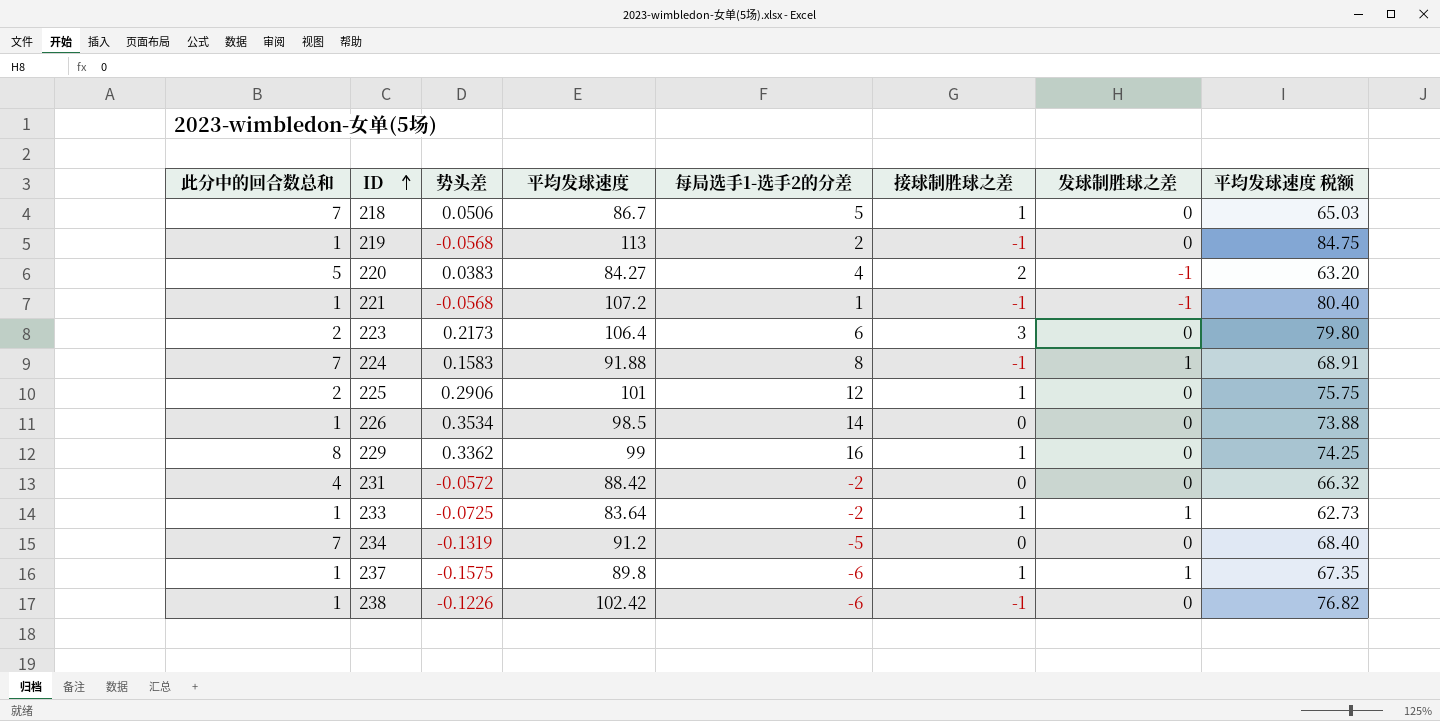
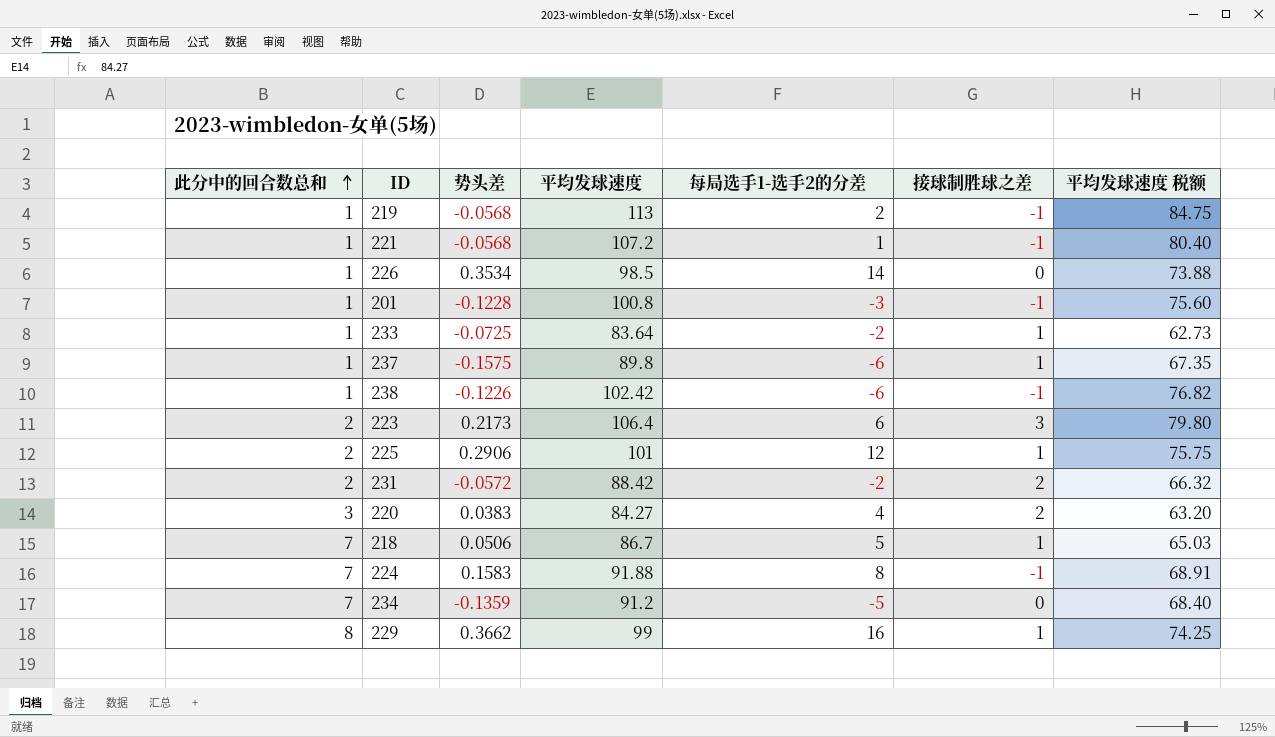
row order: ID ascending -> 此分中的回合数总和 ascending
column 发球制胜球之差 | position: 7 -> none
row 201: none -> 1 | -0.1228 | 100.8 | -3 | -1 | 75.60
231 | 此分中的回合数总和: 4 -> 2
231 | 接球制胜球之差: 0 -> 2
220 | 此分中的回合数总和: 5 -> 3
234 | 势头差: -0.1319 -> -0.1359
229 | 势头差: 0.3362 -> 0.3662

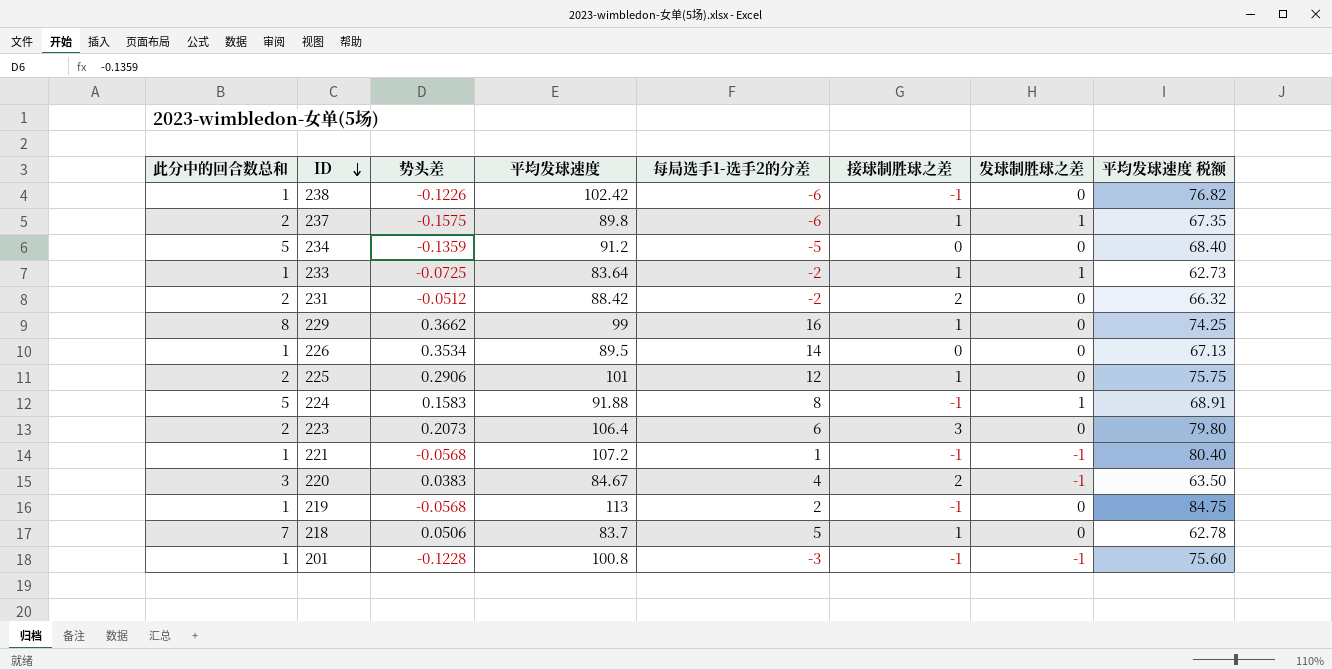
row order: 此分中的回合数总和 ascending -> ID descending
column 发球制胜球之差 | position: none -> 7
237 | 此分中的回合数总和: 1 -> 2
234 | 此分中的回合数总和: 7 -> 5
231 | 势头差: -0.0572 -> -0.0512
226 | 平均发球速度: 98.5 -> 89.5
226 | 平均发球速度 税额: 73.88 -> 67.13
224 | 此分中的回合数总和: 7 -> 5
223 | 势头差: 0.2173 -> 0.2073
220 | 平均发球速度: 84.27 -> 84.67
220 | 平均发球速度 税额: 63.20 -> 63.50
218 | 平均发球速度: 86.7 -> 83.7
218 | 平均发球速度 税额: 65.03 -> 62.78

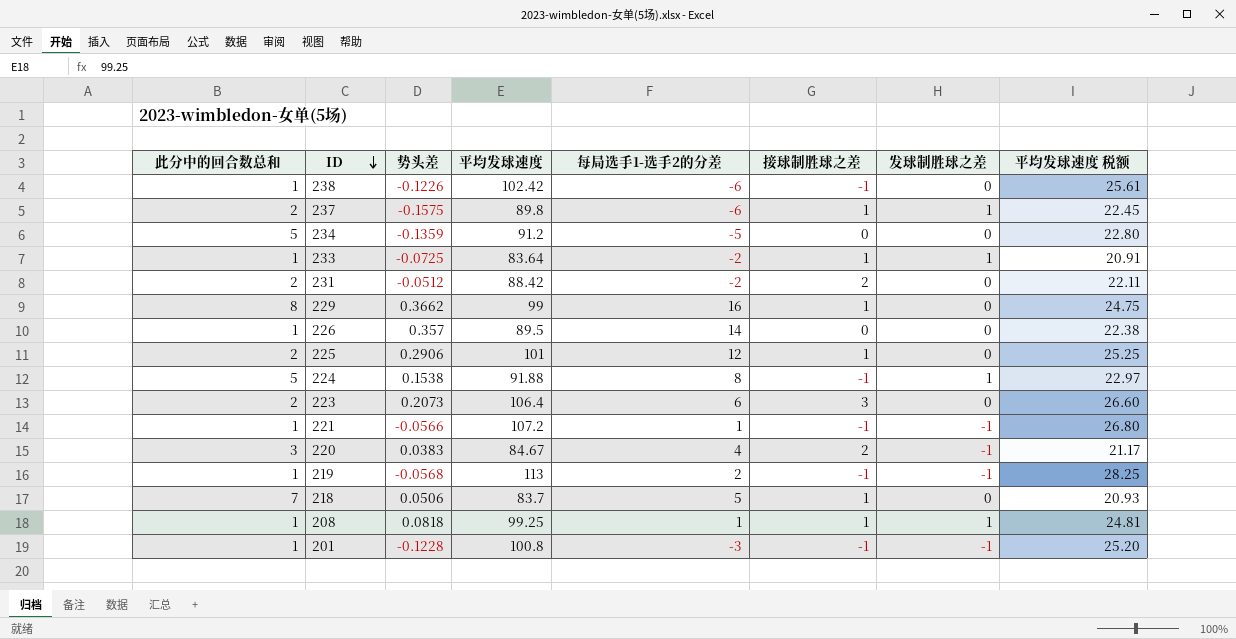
column 平均发球速度 税额 | formula: [平均发球速度] * 0.75 -> [平均发球速度] * 0.25
226 | 势头差: 0.3534 -> 0.357
224 | 势头差: 0.1583 -> 0.1538
221 | 势头差: -0.0568 -> -0.0566
219 | 发球制胜球之差: 0 -> -1
row 208: none -> 1 | 0.0818 | 99.25 | 1 | 1 | 1 | 24.81

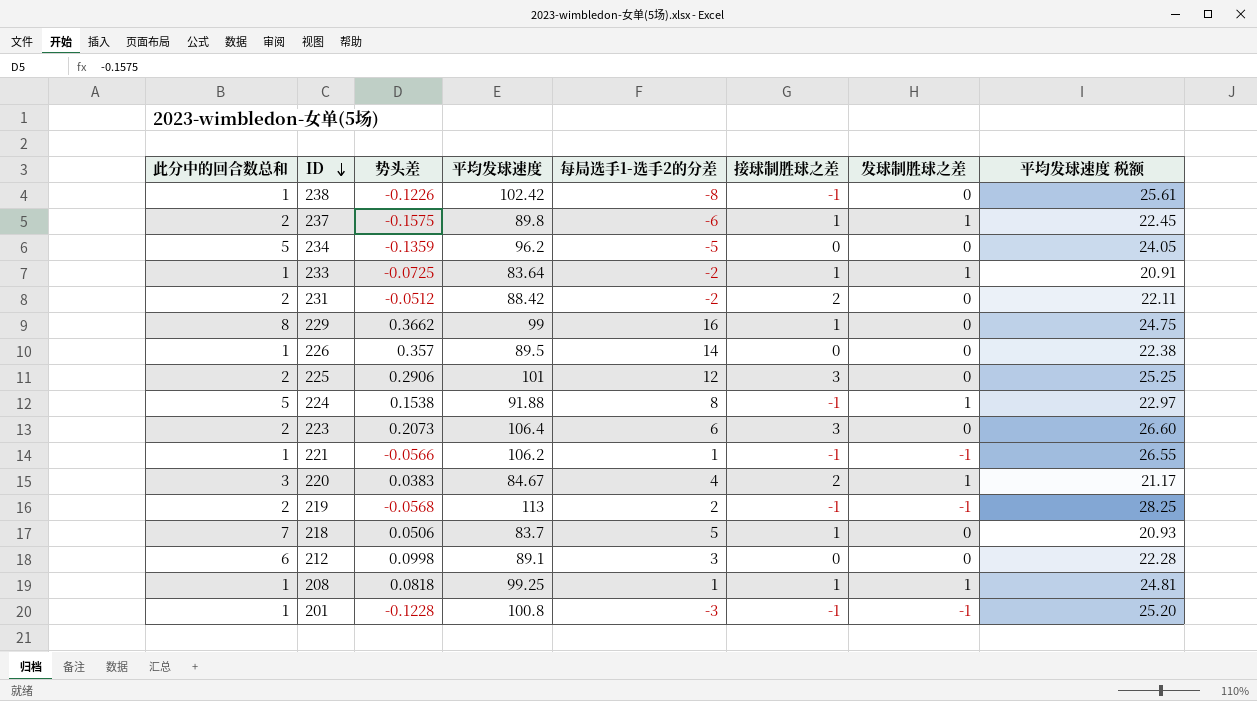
238 | 每局选手1-选手2的分差: -6 -> -8
234 | 平均发球速度: 91.2 -> 96.2
234 | 平均发球速度 税额: 22.80 -> 24.05
225 | 接球制胜球之差: 1 -> 3
221 | 平均发球速度: 107.2 -> 106.2
221 | 平均发球速度 税额: 26.80 -> 26.55
220 | 发球制胜球之差: -1 -> 1
219 | 此分中的回合数总和: 1 -> 2
row 212: none -> 6 | 0.0998 | 89.1 | 3 | 0 | 0 | 22.28

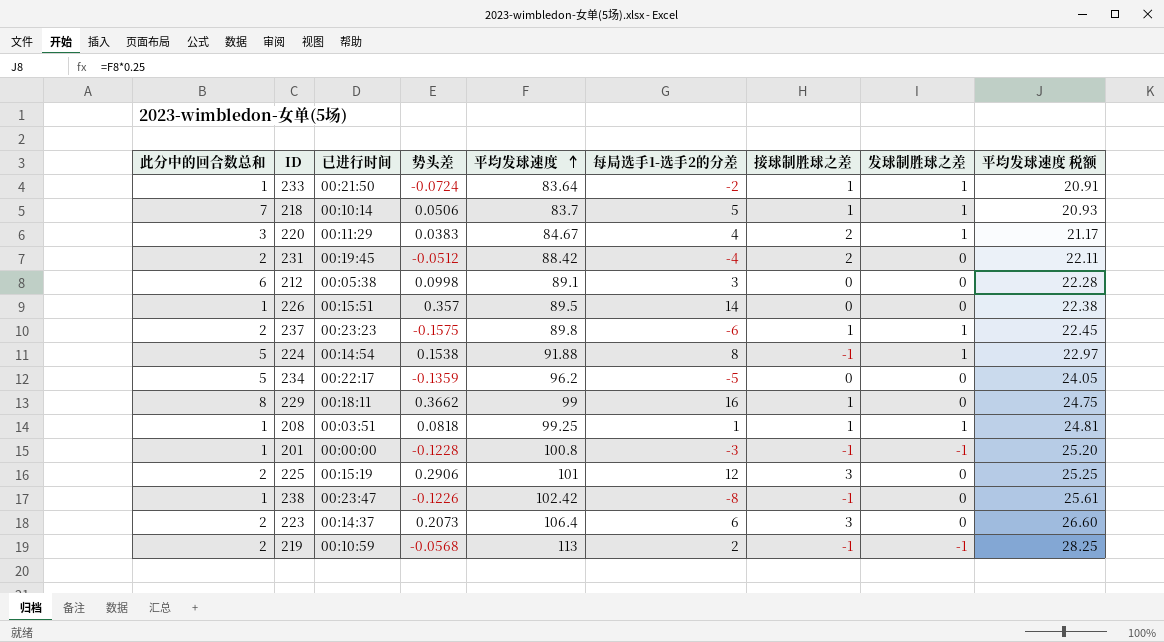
row order: ID descending -> 平均发球速度 ascending
column 已进行时间 | position: none -> 3
row 221: 1 | -0.0566 | 106.2 | 1 | -1 | -1 | 26.55 -> none
233 | 势头差: -0.0725 -> -0.0724
218 | 发球制胜球之差: 0 -> 1
231 | 每局选手1-选手2的分差: -2 -> -4

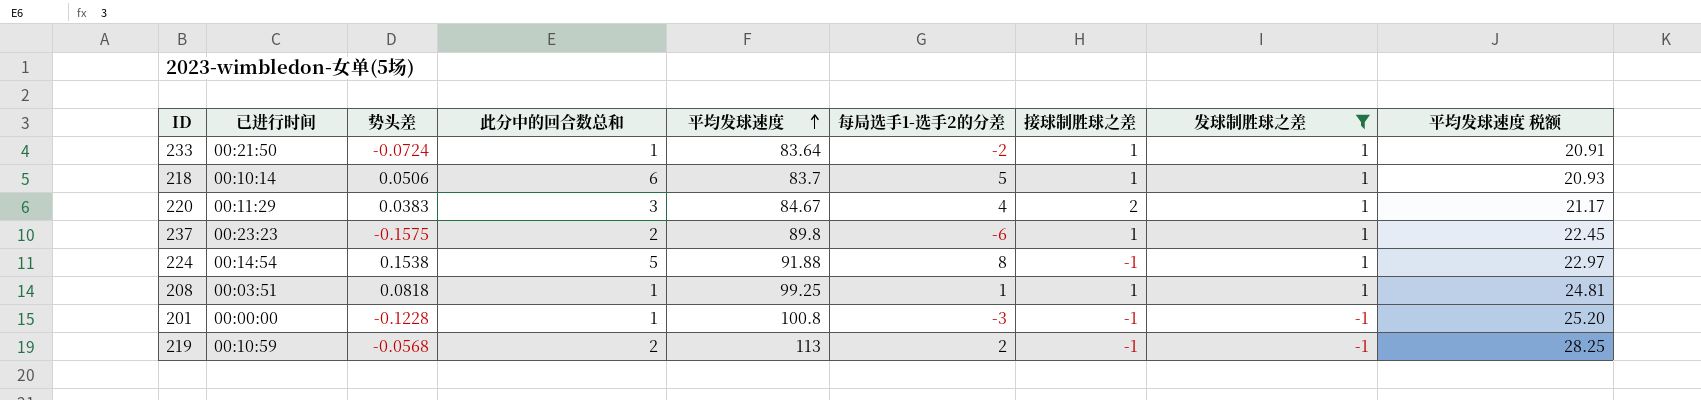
filter: none -> 发球制胜球之差 != 0
column 此分中的回合数总和 | position: 1 -> 4
218 | 此分中的回合数总和: 7 -> 6

